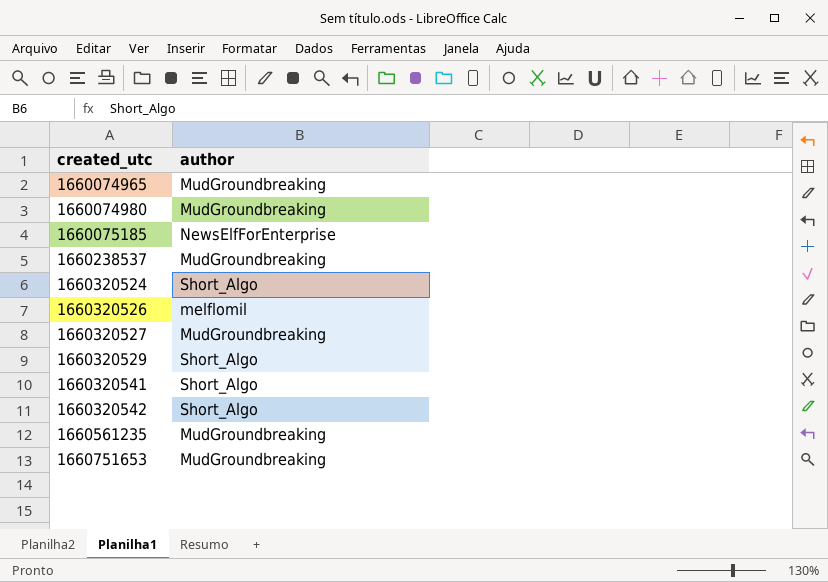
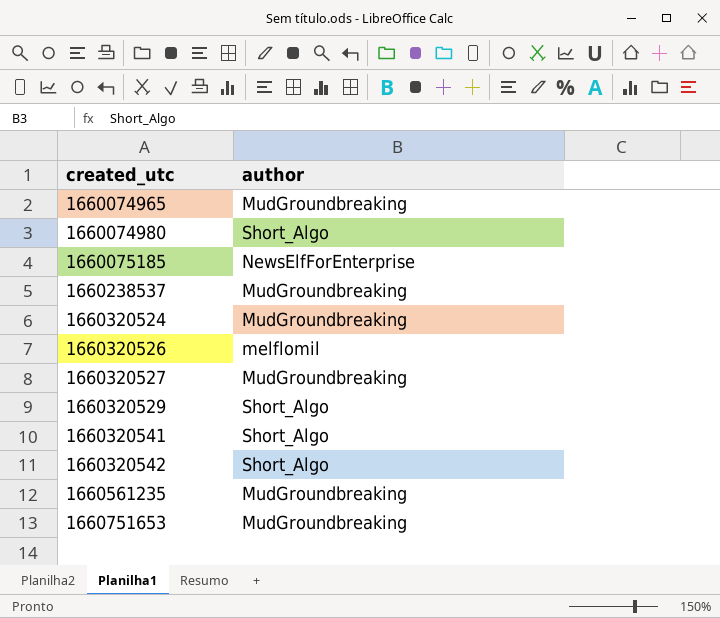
1660074980 | author: MudGroundbreaking -> Short_Algo
1660320524 | author: Short_Algo -> MudGroundbreaking

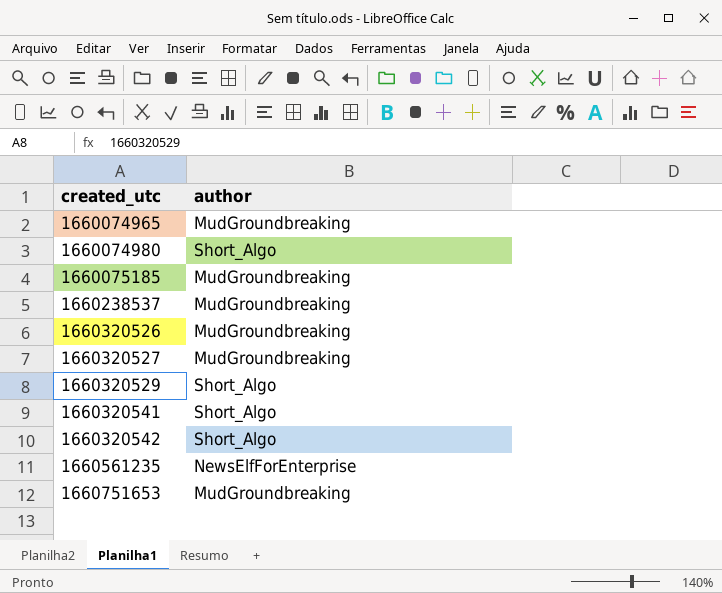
row 1660320524: MudGroundbreaking -> none
1660075185 | author: NewsElfForEnterprise -> MudGroundbreaking
1660320526 | author: melflomil -> MudGroundbreaking
1660561235 | author: MudGroundbreaking -> NewsElfForEnterprise

